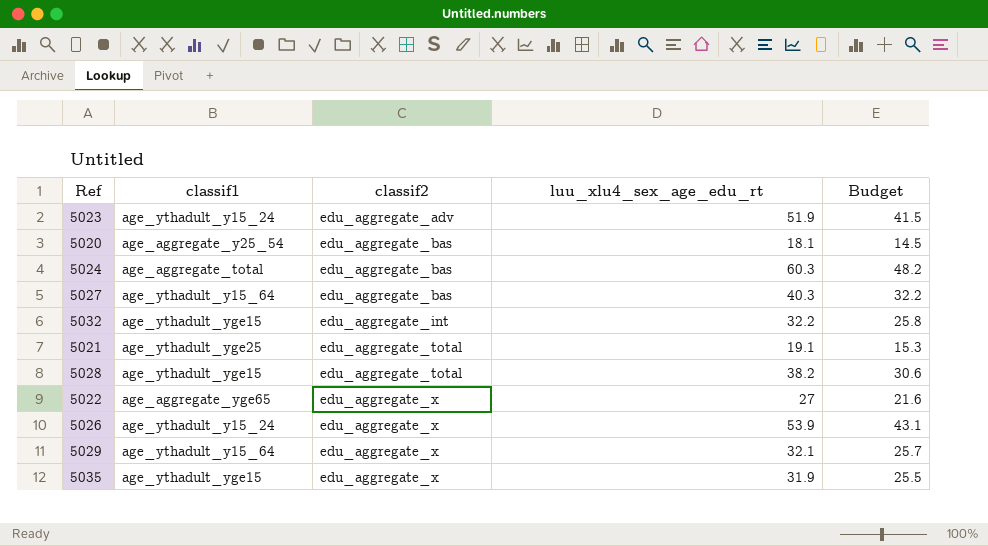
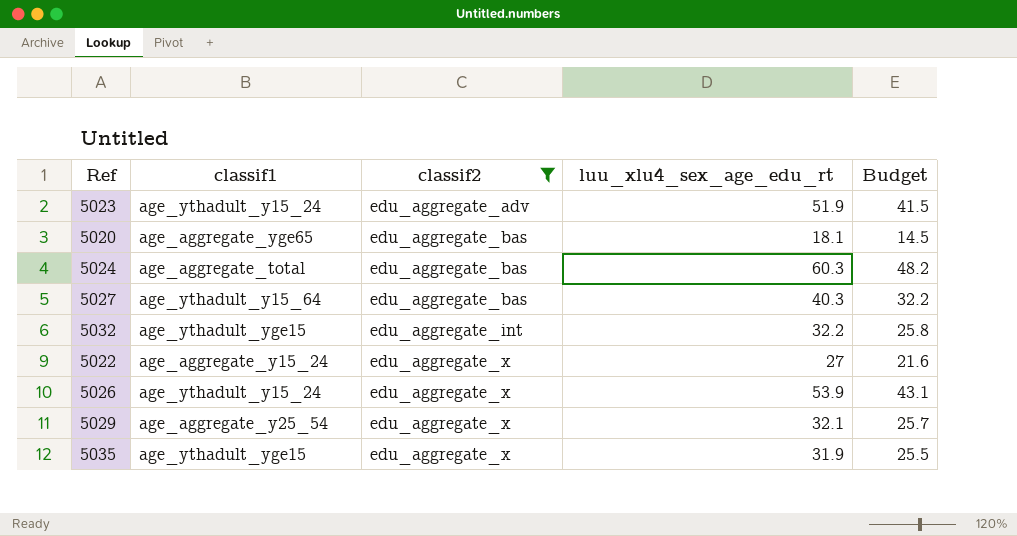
filter: none -> classif2 != edu_aggregate_total
5020 | classif1: age_aggregate_y25_54 -> age_aggregate_yge65
5022 | classif1: age_aggregate_yge65 -> age_aggregate_y15_24
5029 | classif1: age_ythadult_y15_64 -> age_aggregate_y25_54

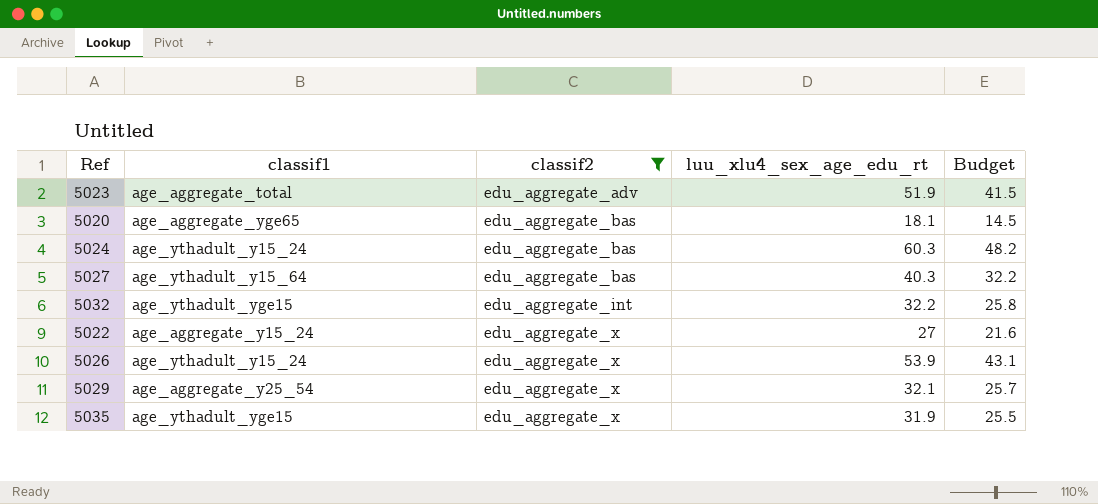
5023 | classif1: age_ythadult_y15_24 -> age_aggregate_total
5024 | classif1: age_aggregate_total -> age_ythadult_y15_24

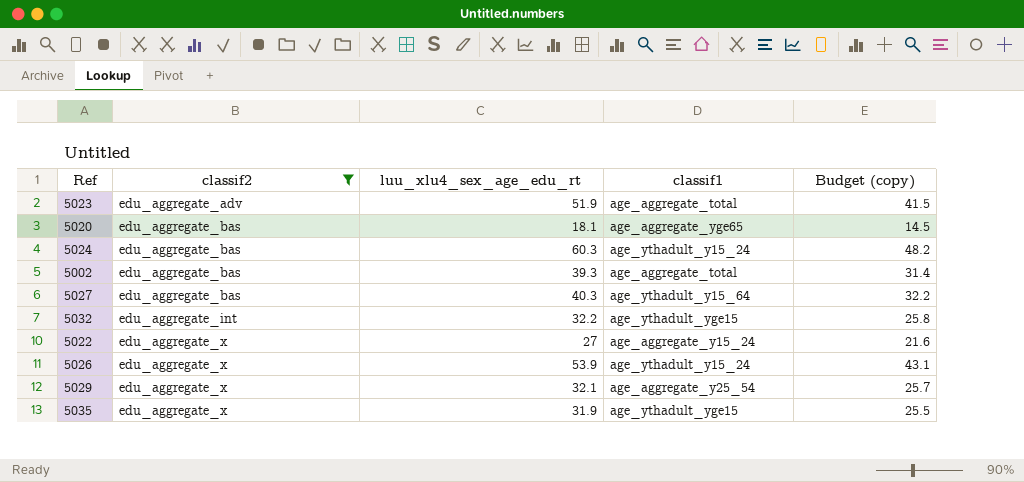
column classif1 | position: 2 -> 4
column name: Budget -> Budget (copy)
row 5002: none -> edu_aggregate_bas | 39.3 | age_aggregate_total | 31.4

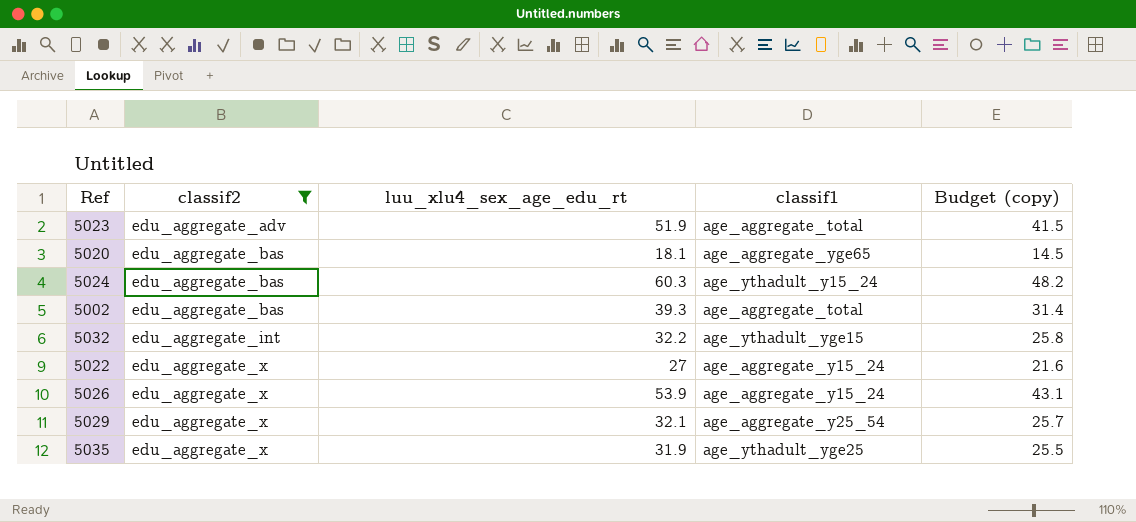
row 5027: edu_aggregate_bas | 40.3 | age_ythadult_y15_64 | 32.2 -> none
5026 | classif1: age_ythadult_y15_24 -> age_aggregate_y15_24
5035 | classif1: age_ythadult_yge15 -> age_ythadult_yge25

